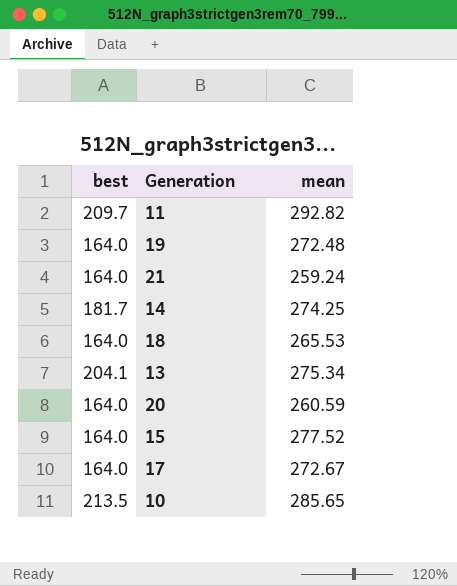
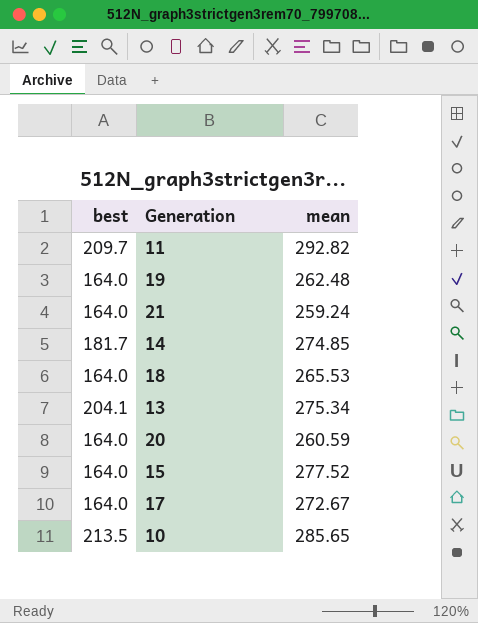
19 | mean: 272.48 -> 262.48
14 | mean: 274.25 -> 274.85

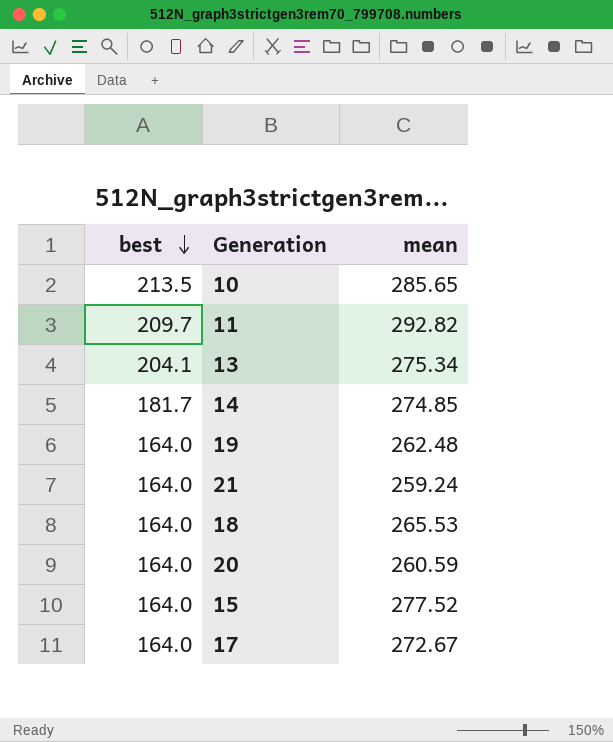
row order: none -> best descending

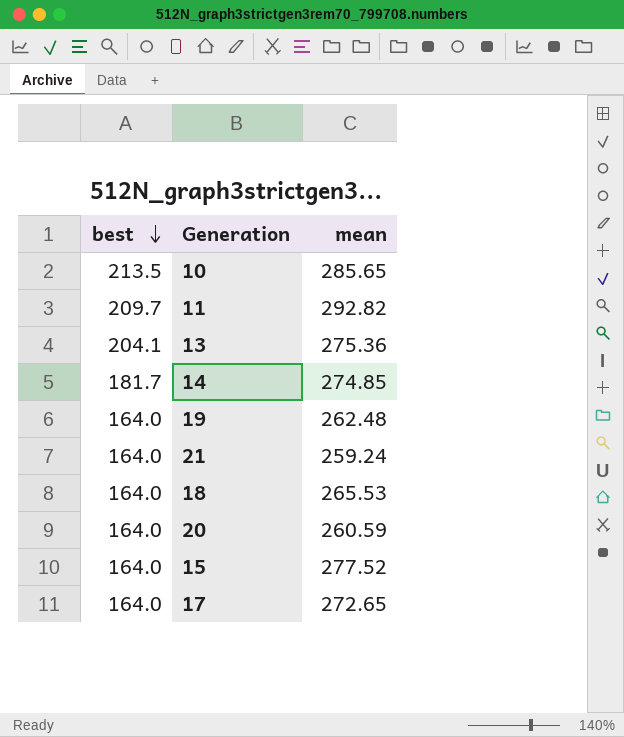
13 | mean: 275.34 -> 275.36
17 | mean: 272.67 -> 272.65

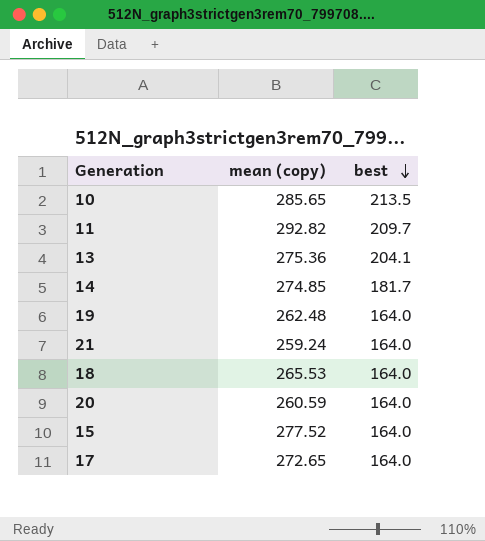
column name: mean -> mean (copy)
column best | position: 1 -> 3

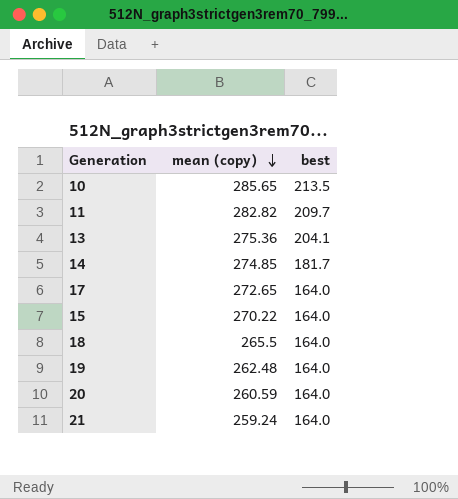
row order: best descending -> mean (copy) descending
11 | mean (copy): 292.82 -> 282.82
15 | mean (copy): 277.52 -> 270.22
18 | mean (copy): 265.53 -> 265.5

